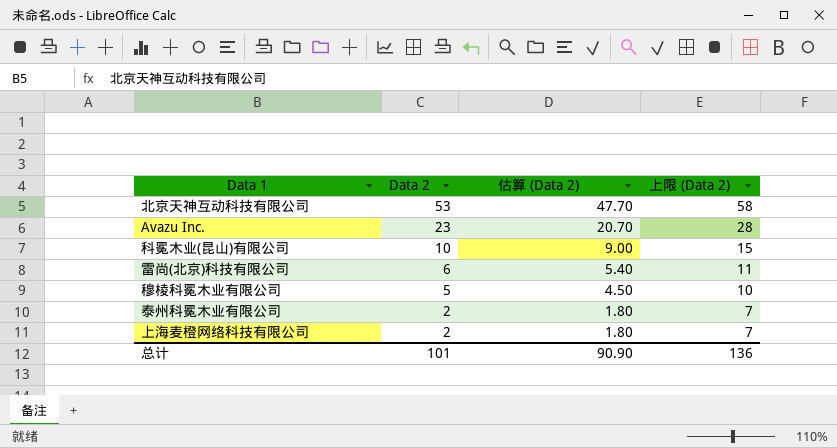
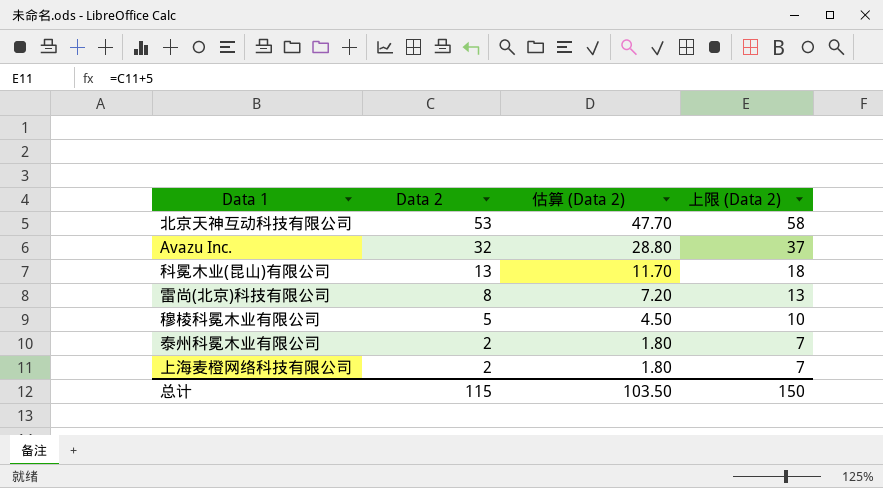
Avazu Inc. | Data 2: 23 -> 32
Avazu Inc. | 估算 (Data 2): 20.70 -> 28.80
Avazu Inc. | 上限 (Data 2): 28 -> 37
科冕木业(昆山)有限公司 | Data 2: 10 -> 13
科冕木业(昆山)有限公司 | 估算 (Data 2): 9.00 -> 11.70
科冕木业(昆山)有限公司 | 上限 (Data 2): 15 -> 18
雷尚(北京)科技有限公司 | Data 2: 6 -> 8
雷尚(北京)科技有限公司 | 估算 (Data 2): 5.40 -> 7.20
雷尚(北京)科技有限公司 | 上限 (Data 2): 11 -> 13
总计 | Data 2: 101 -> 115
总计 | 估算 (Data 2): 90.90 -> 103.50
总计 | 上限 (Data 2): 136 -> 150

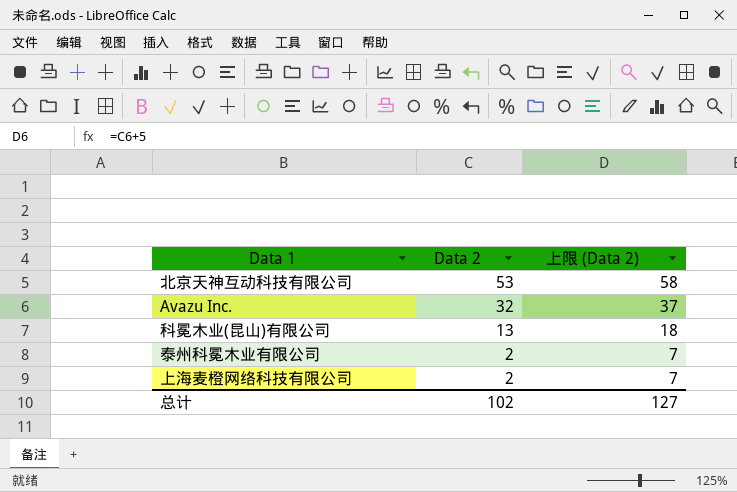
column 估算 (Data 2) | formula: [Data 2] * 0.9 -> none
row 雷尚(北京)科技有限公司: 8 | 7.20 | 13 -> none
row 穆棱科冕木业有限公司: 5 | 4.50 | 10 -> none
总计 | Data 2: 115 -> 102
总计 | 上限 (Data 2): 150 -> 127

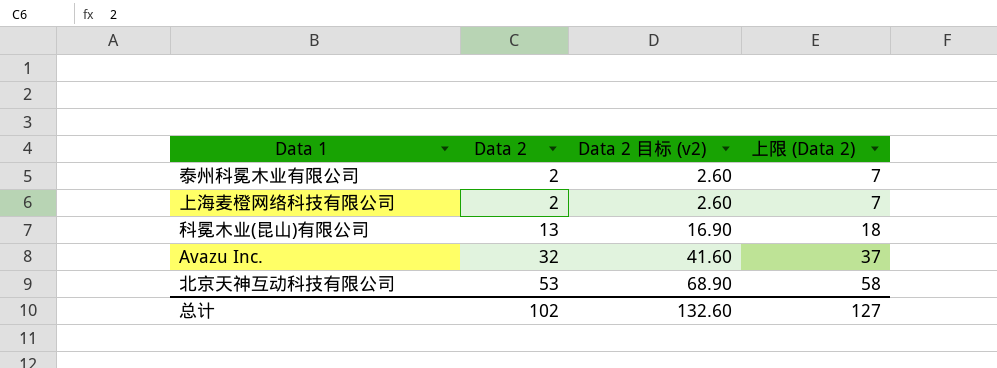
row order: Data 2 descending -> Data 2 ascending
column Data 2 目标 (v2) | formula: none -> [Data 2] * 1.3

